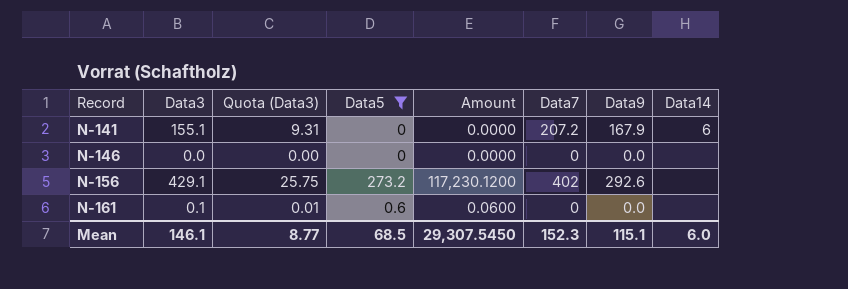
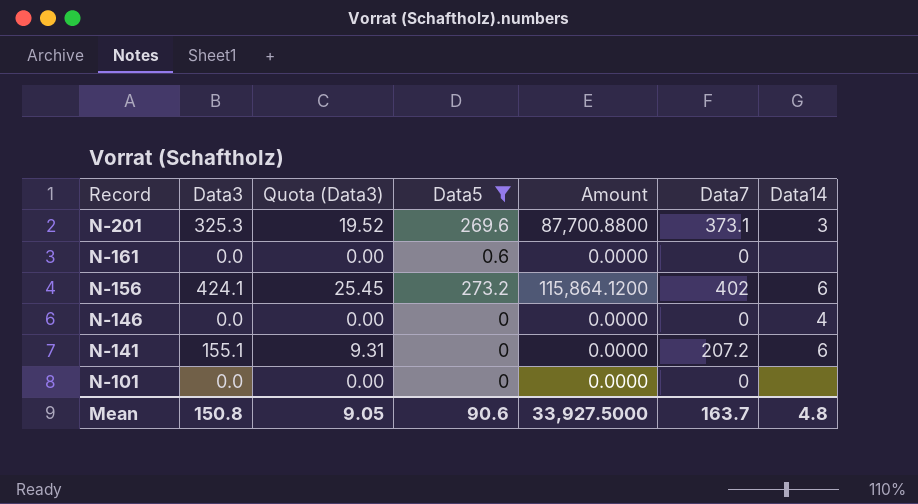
row order: Record ascending -> Record descending
column Data9 | position: 7 -> none
row N-201: none -> 325.3 | 19.52 | 269.6 | 87,700.8800 | 373.1 | 3
N-161 | Data3: 0.1 -> 0.0
N-161 | Quota (Data3): 0.01 -> 0.00
N-161 | Amount: 0.0600 -> 0.0000
N-156 | Data3: 429.1 -> 424.1
N-156 | Quota (Data3): 25.75 -> 25.45
N-156 | Amount: 117,230.1200 -> 115,864.1200
N-156 | Data14: none -> 6
N-146 | Data14: none -> 4
row N-101: none -> 0.0 | 0.00 | 0 | 0.0000 | 0 | none
Mean | Data3: 146.1 -> 150.8
Mean | Quota (Data3): 8.77 -> 9.05
Mean | Data5: 68.5 -> 90.6
Mean | Amount: 29,307.5450 -> 33,927.5000
Mean | Data7: 152.3 -> 163.7
Mean | Data14: 6.0 -> 4.8

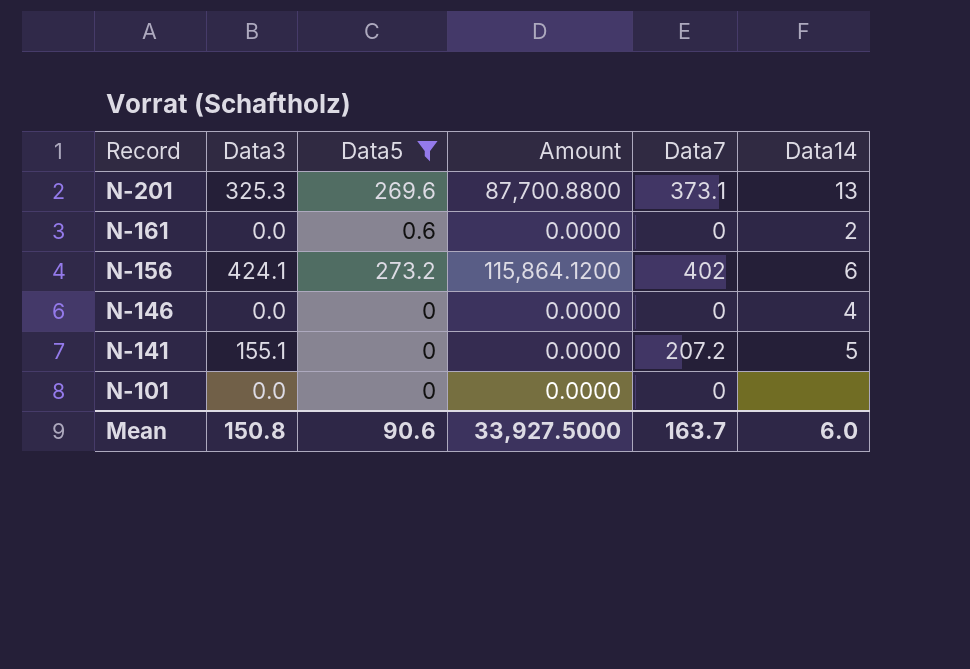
column Quota (Data3) | formula: [Data3] * 0.06 -> none
N-201 | Data14: 3 -> 13
N-161 | Data14: none -> 2
N-141 | Data14: 6 -> 5
Mean | Data14: 4.8 -> 6.0

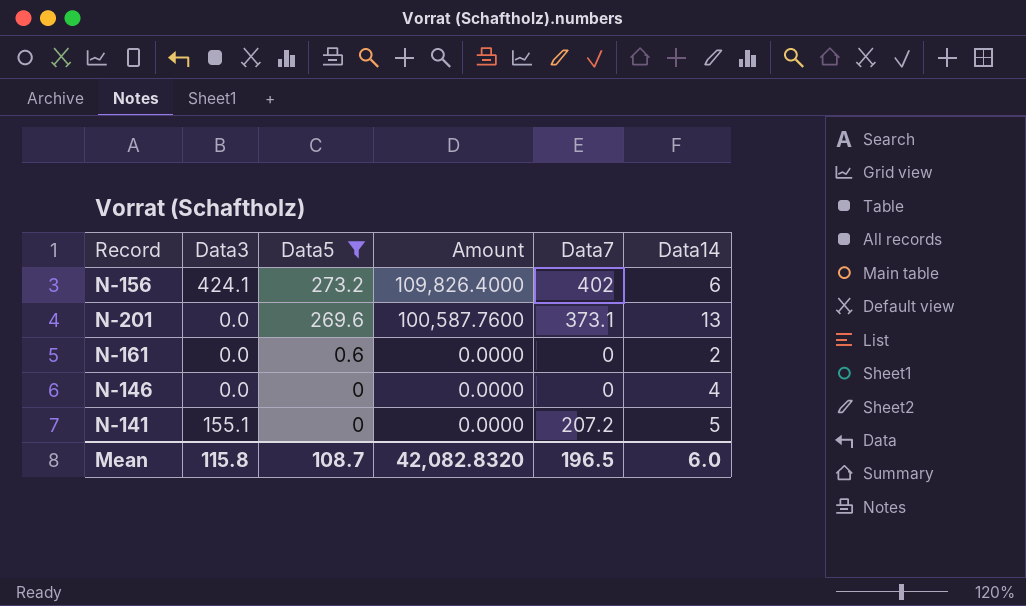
row order: Record descending -> Data5 descending
column Amount | formula: [Data3] * [Data5] -> [Data5] * [Data7]
row N-101: 0.0 | 0 | 0.0000 | 0 | none -> none
N-201 | Data3: 325.3 -> 0.0
Mean | Data3: 150.8 -> 115.8
Mean | Data5: 90.6 -> 108.7
Mean | Amount: 33,927.5000 -> 42,082.8320
Mean | Data7: 163.7 -> 196.5

